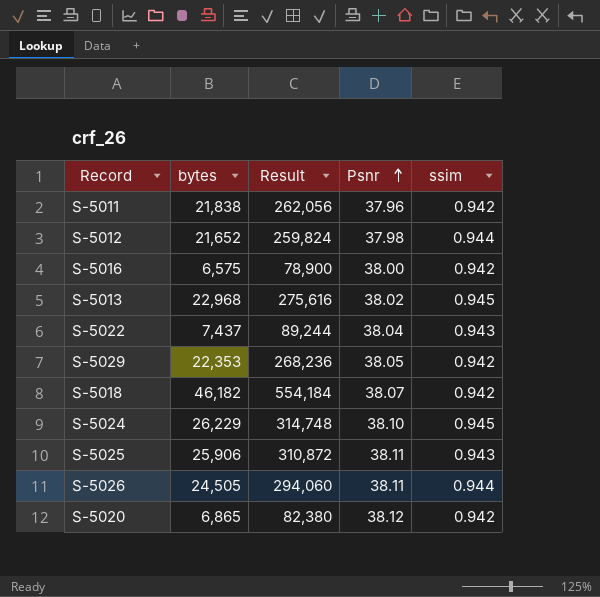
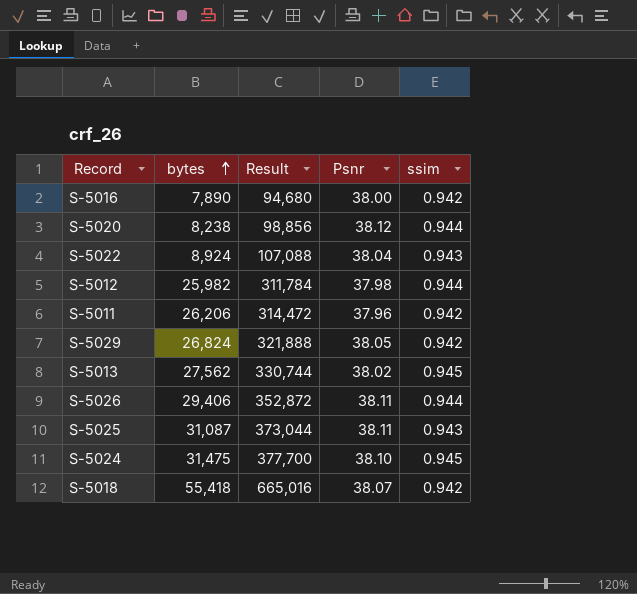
row order: Psnr ascending -> bytes ascending
S-5016 | bytes: 6,575 -> 7,890
S-5016 | Result: 78,900 -> 94,680
S-5020 | bytes: 6,865 -> 8,238
S-5020 | Result: 82,380 -> 98,856
S-5020 | ssim: 0.942 -> 0.944
S-5022 | bytes: 7,437 -> 8,924
S-5022 | Result: 89,244 -> 107,088
S-5012 | bytes: 21,652 -> 25,982
S-5012 | Result: 259,824 -> 311,784
S-5011 | bytes: 21,838 -> 26,206
S-5011 | Result: 262,056 -> 314,472
S-5029 | bytes: 22,353 -> 26,824
S-5029 | Result: 268,236 -> 321,888
S-5013 | bytes: 22,968 -> 27,562
S-5013 | Result: 275,616 -> 330,744
S-5026 | bytes: 24,505 -> 29,406
S-5026 | Result: 294,060 -> 352,872
S-5025 | bytes: 25,906 -> 31,087
S-5025 | Result: 310,872 -> 373,044
S-5024 | bytes: 26,229 -> 31,475
S-5024 | Result: 314,748 -> 377,700
S-5018 | bytes: 46,182 -> 55,418
S-5018 | Result: 554,184 -> 665,016

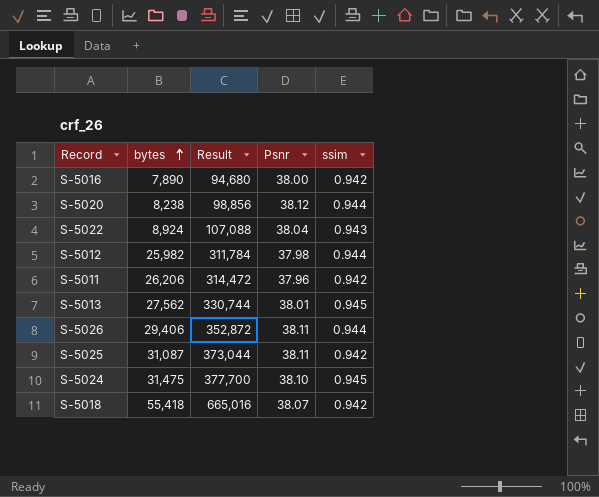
row S-5029: 26,824 | 321,888 | 38.05 | 0.942 -> none
S-5013 | Psnr: 38.02 -> 38.01
S-5025 | ssim: 0.943 -> 0.942

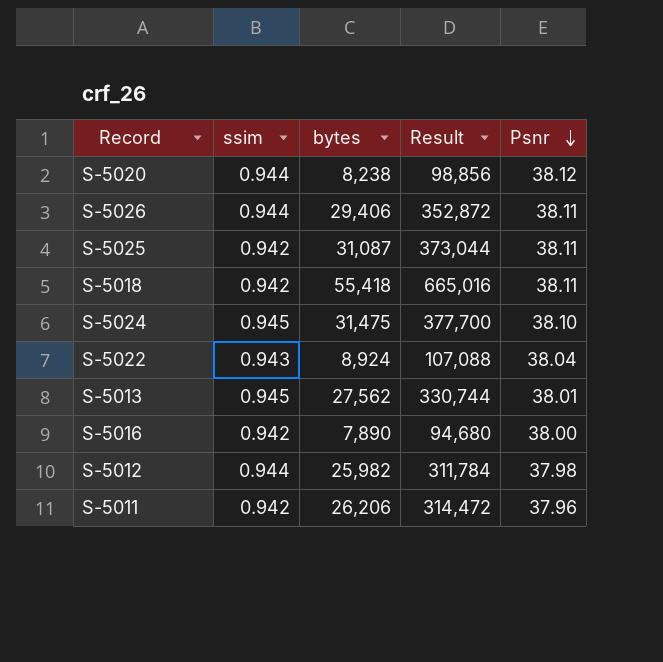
row order: bytes ascending -> Psnr descending
column ssim | position: 5 -> 2
S-5018 | Psnr: 38.07 -> 38.11

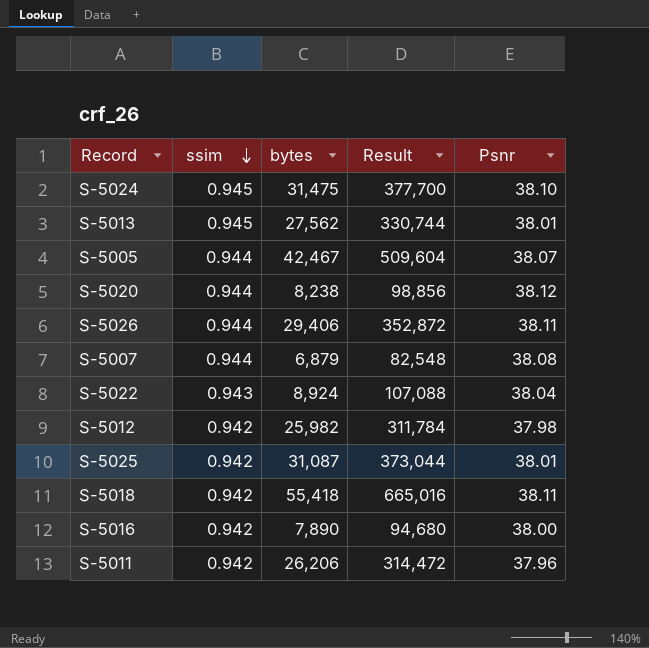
row order: Psnr descending -> ssim descending
row S-5005: none -> 0.944 | 42,467 | 509,604 | 38.07
row S-5007: none -> 0.944 | 6,879 | 82,548 | 38.08
S-5012 | ssim: 0.944 -> 0.942
S-5025 | Psnr: 38.11 -> 38.01

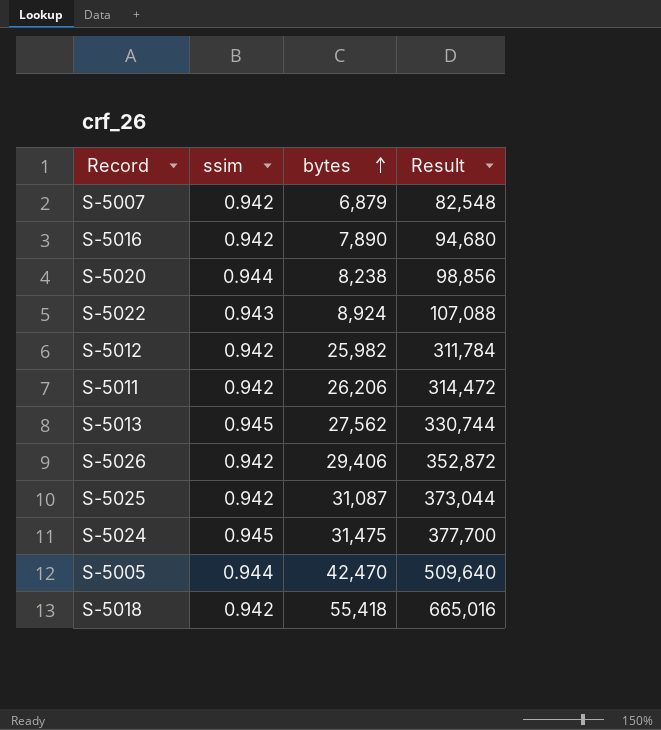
row order: ssim descending -> bytes ascending
column Psnr | position: 5 -> none
S-5007 | ssim: 0.944 -> 0.942
S-5026 | ssim: 0.944 -> 0.942
S-5005 | bytes: 42,467 -> 42,470
S-5005 | Result: 509,604 -> 509,640

